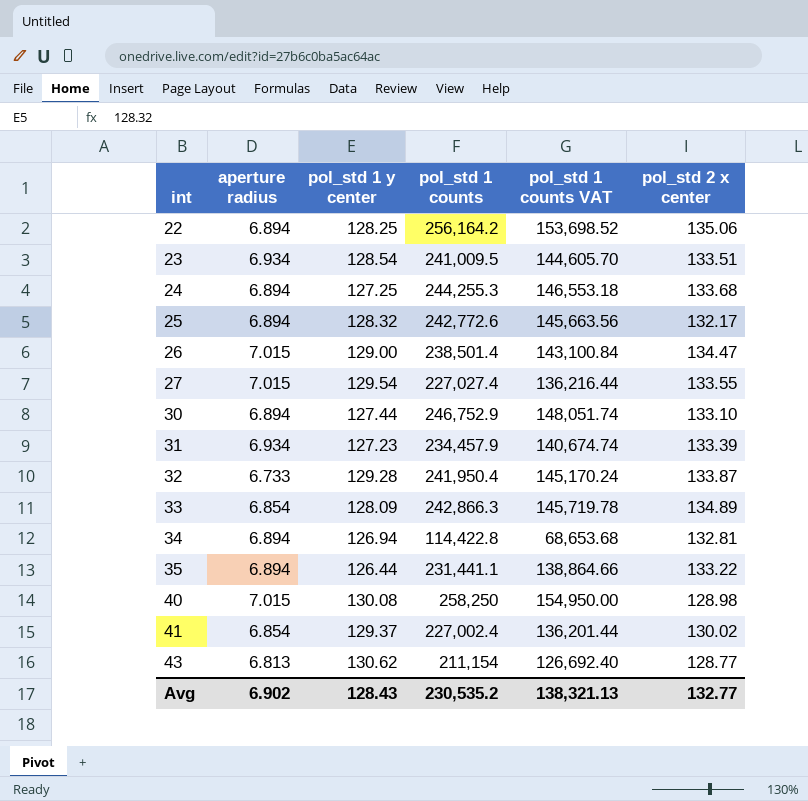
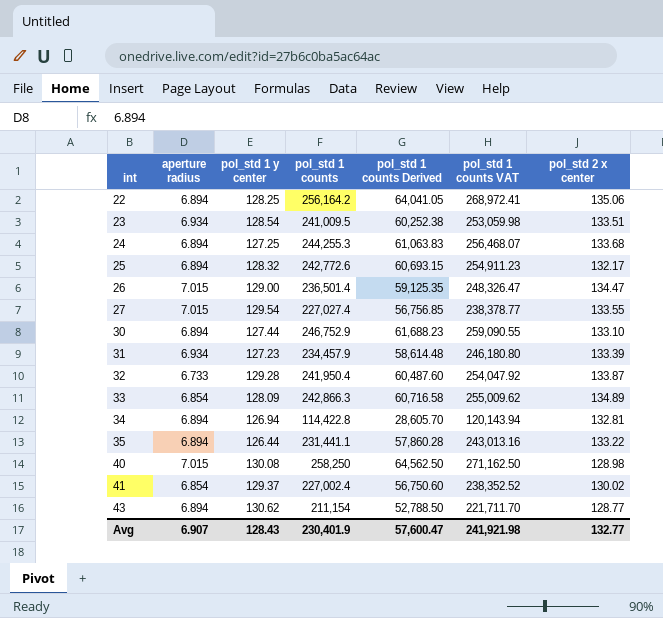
column pol_std 1 counts Derived | formula: none -> [pol_std 1 counts] * 0.25
column pol_std 1 counts VAT | formula: [pol_std 1 counts] * 0.6 -> [pol_std 1 counts] * 1.05
26 | pol_std 1 counts: 238,501.4 -> 236,501.4
43 | aperture radius: 6.813 -> 6.894
Avg | aperture radius: 6.902 -> 6.907
Avg | pol_std 1 counts: 230,535.2 -> 230,401.9
Avg | pol_std 1 counts VAT: 138,321.13 -> 241,921.98

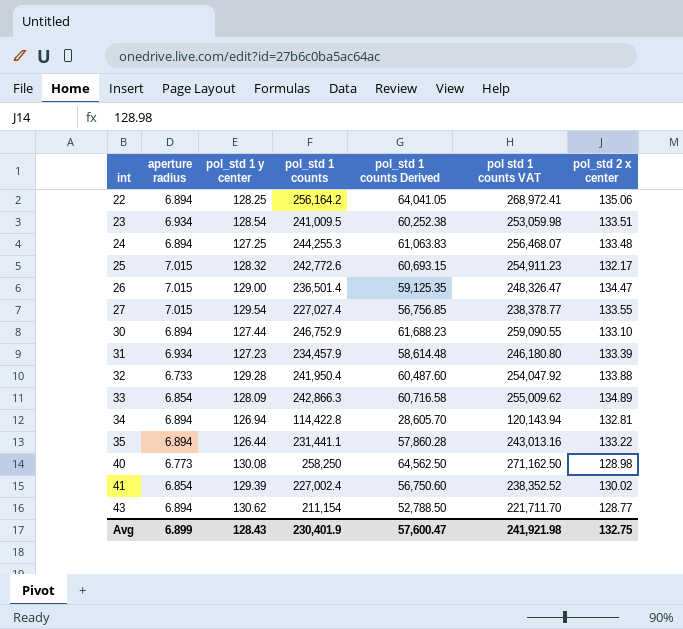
column name: pol_std 1 counts VAT -> pol std 1 counts VAT
24 | pol_std 2 x center: 133.68 -> 133.48
25 | aperture radius: 6.894 -> 7.015
32 | pol_std 2 x center: 133.87 -> 133.88
40 | aperture radius: 7.015 -> 6.773
41 | pol_std 1 y center: 129.37 -> 129.39
Avg | aperture radius: 6.907 -> 6.899
Avg | pol_std 2 x center: 132.77 -> 132.75

